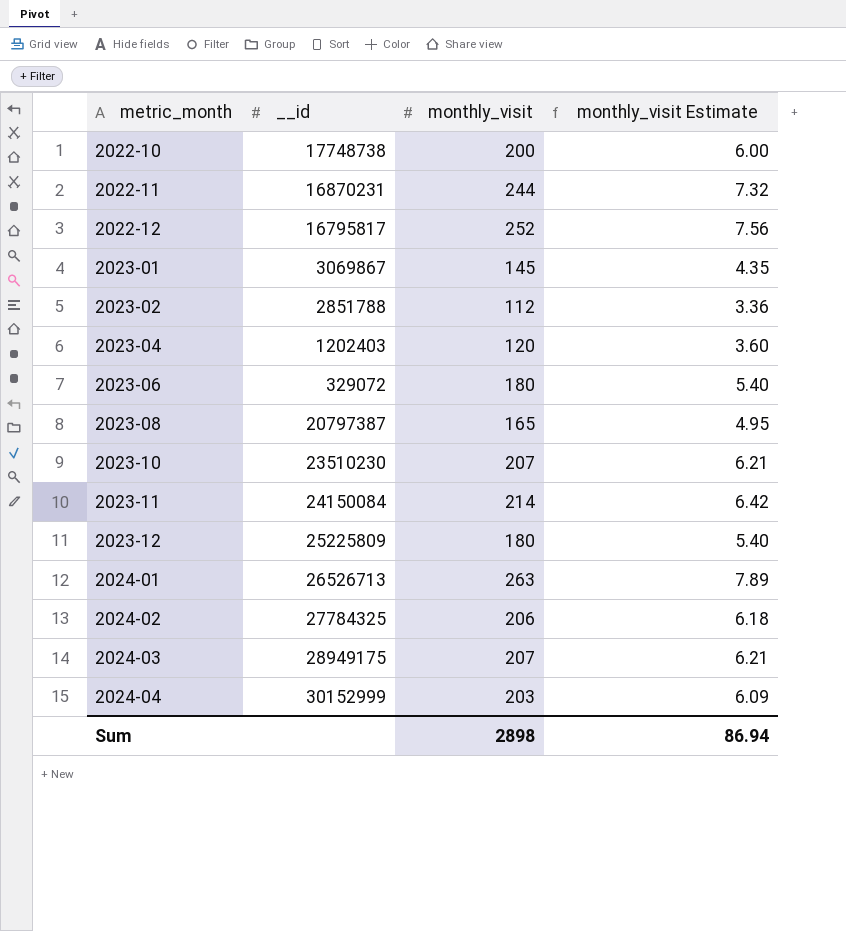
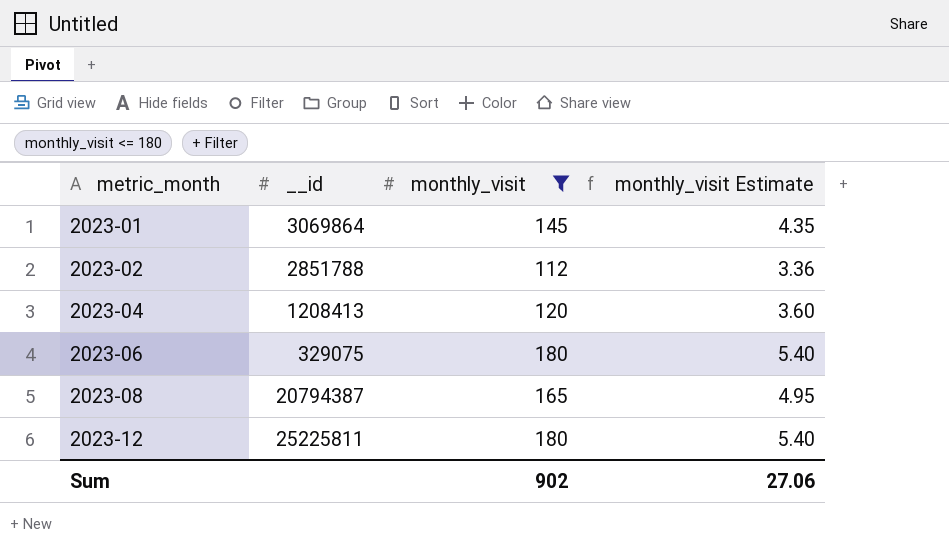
filter: none -> monthly_visit <= 180
2023-01 | __id: 3069867 -> 3069864
2023-04 | __id: 1202403 -> 1208413
2023-06 | __id: 329072 -> 329075
2023-08 | __id: 20797387 -> 20794387
2023-12 | __id: 25225809 -> 25225811
Sum | monthly_visit: 2898 -> 902
Sum | monthly_visit Estimate: 86.94 -> 27.06

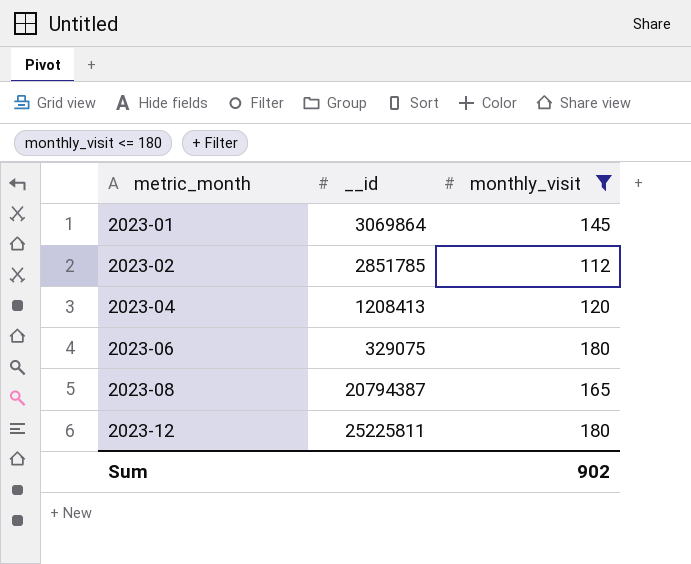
column monthly_visit Estimate | formula: [monthly_visit] * 0.03 -> none
2023-02 | __id: 2851788 -> 2851785

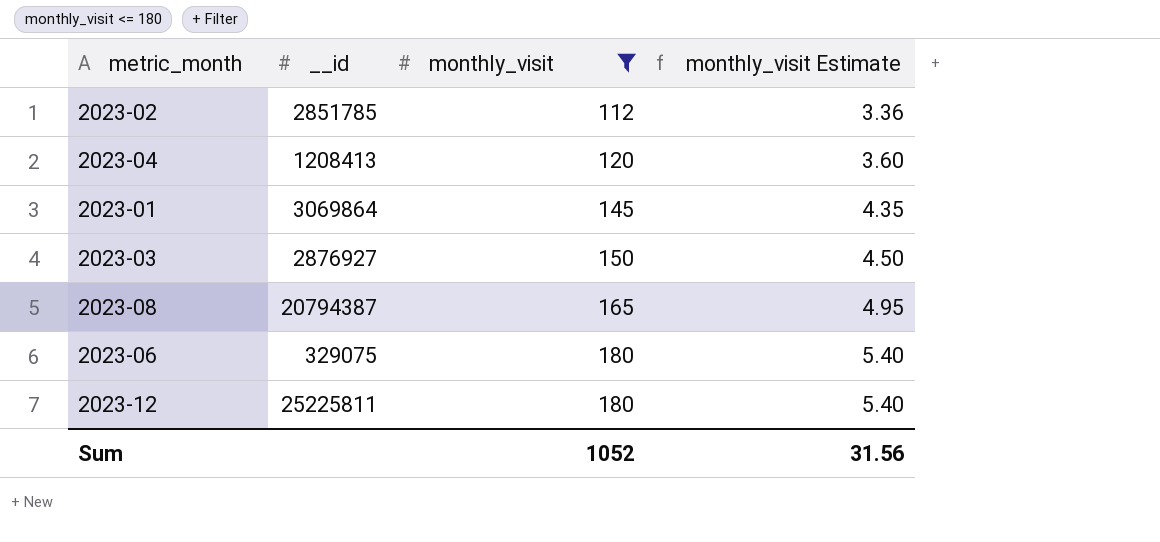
row order: metric_month ascending -> monthly_visit ascending
column monthly_visit Estimate | formula: none -> [monthly_visit] * 0.03
row 2023-03: none -> 2876927 | 150 | 4.50
Sum | monthly_visit: 902 -> 1052

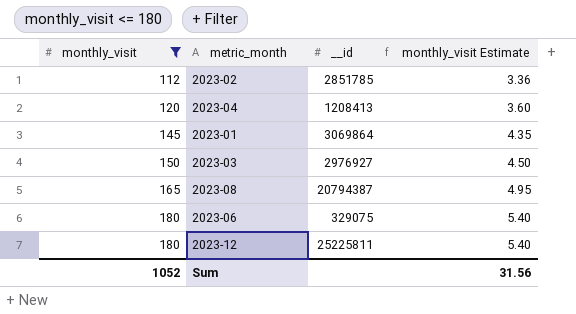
column monthly_visit | position: 3 -> 1
2023-03 | __id: 2876927 -> 2976927

